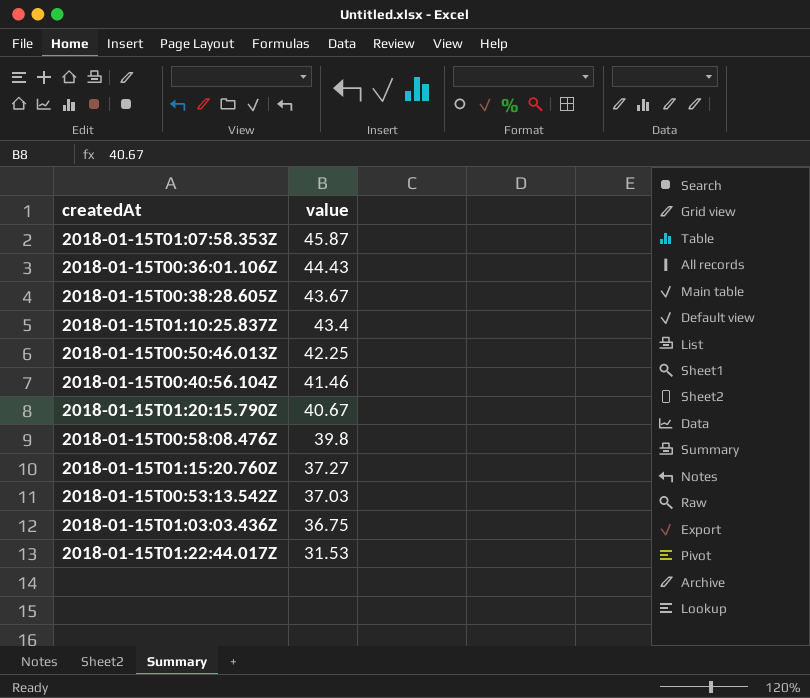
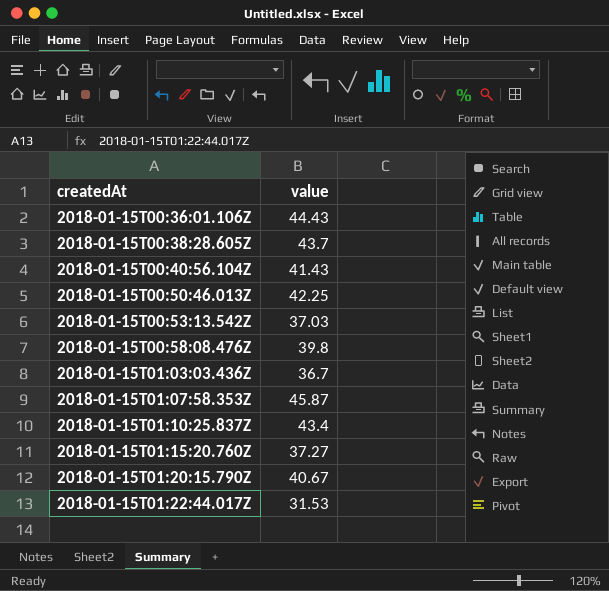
row order: value descending -> createdAt ascending
2018-01-15T00:38:28.605Z | value: 43.67 -> 43.7
2018-01-15T00:40:56.104Z | value: 41.46 -> 41.43
2018-01-15T01:03:03.436Z | value: 36.75 -> 36.7

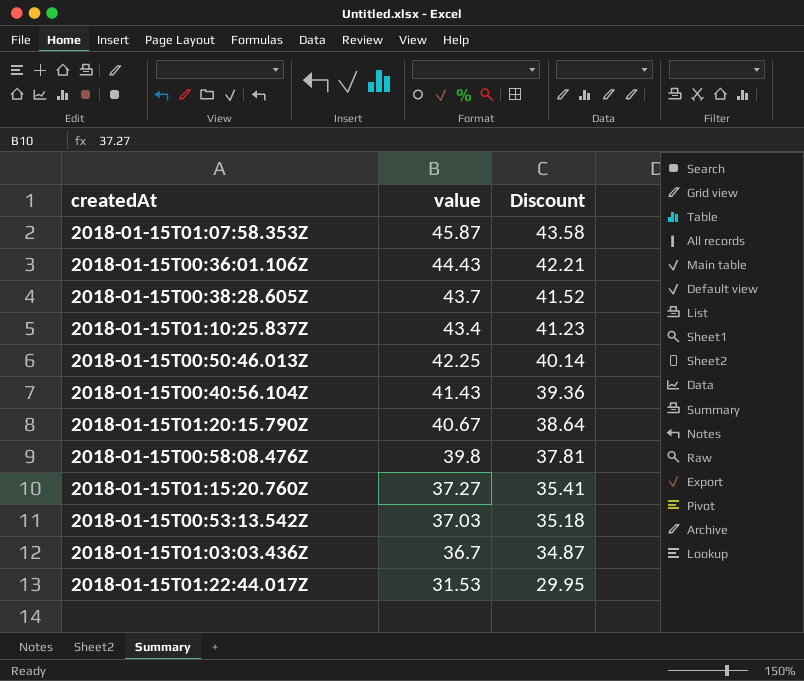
row order: createdAt ascending -> value descending
column Discount | formula: none -> [value] * 0.95

